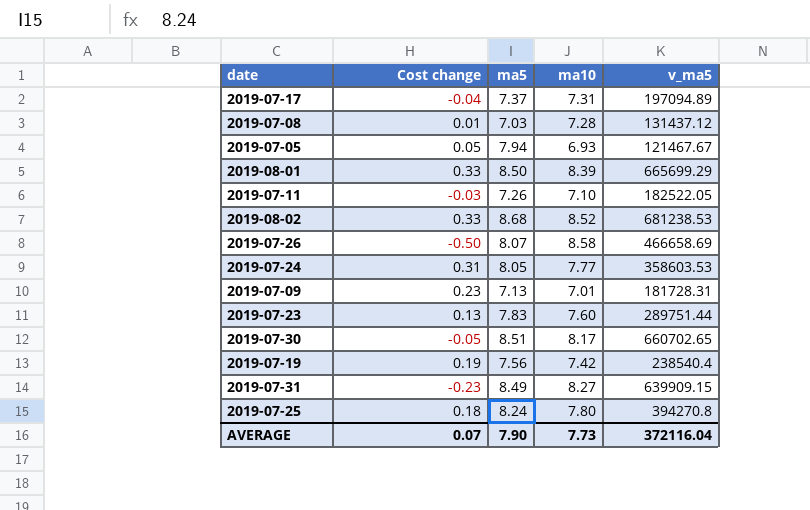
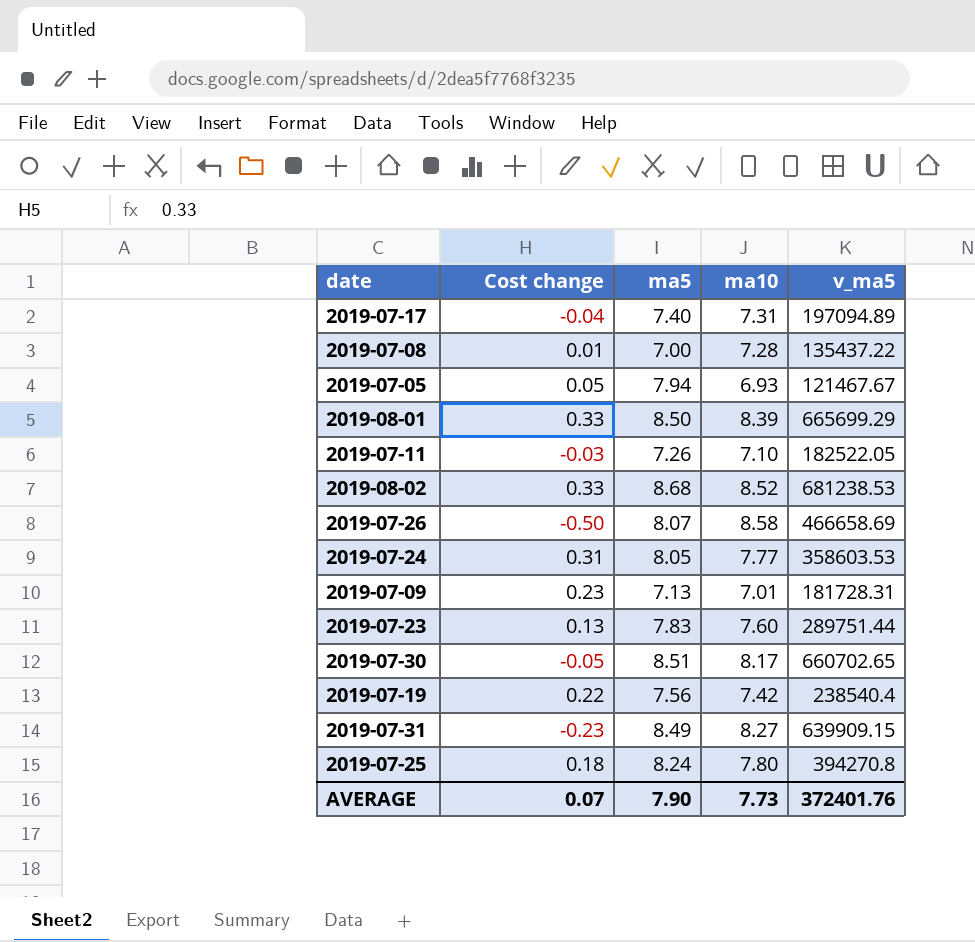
2019-07-17 | ma5: 7.37 -> 7.40
2019-07-08 | ma5: 7.03 -> 7.00
2019-07-08 | v_ma5: 131437.12 -> 135437.22
2019-07-19 | Cost change: 0.19 -> 0.22
AVERAGE | v_ma5: 372116.04 -> 372401.76

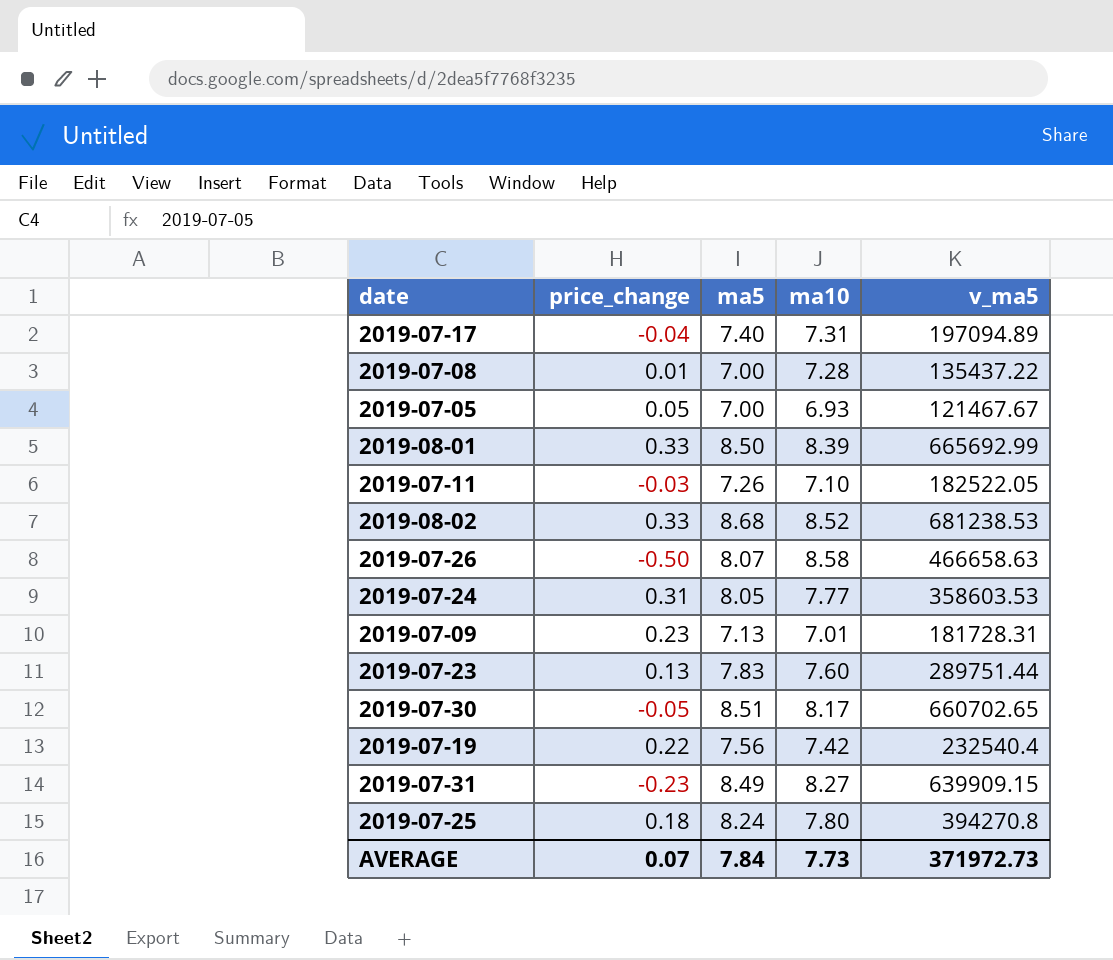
column name: Cost change -> price_change
2019-07-05 | ma5: 7.94 -> 7.00
2019-08-01 | v_ma5: 665699.29 -> 665692.99
2019-07-26 | v_ma5: 466658.69 -> 466658.63
2019-07-19 | v_ma5: 238540.4 -> 232540.4
AVERAGE | ma5: 7.90 -> 7.84
AVERAGE | v_ma5: 372401.76 -> 371972.73

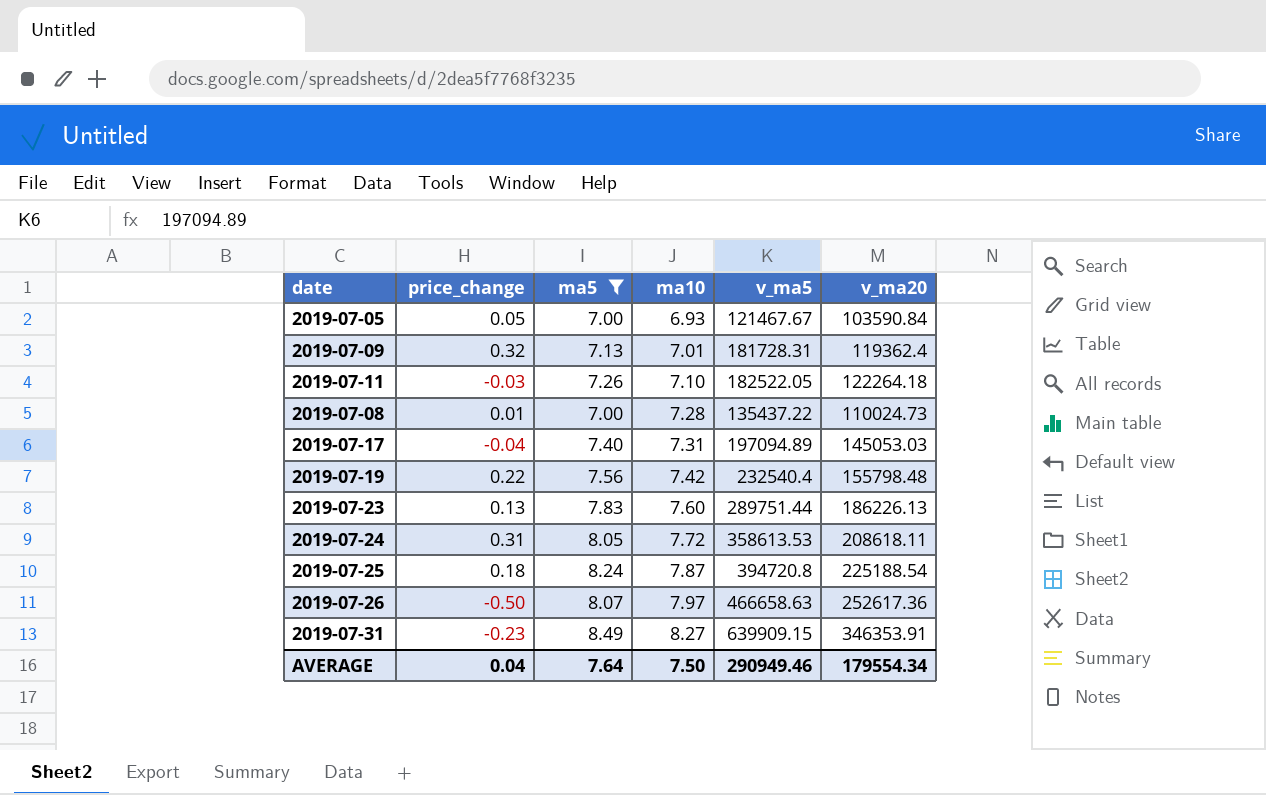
filter: none -> ma5 <= 8.49
row order: none -> ma10 ascending
column v_ma20 | position: none -> 6
2019-07-09 | price_change: 0.23 -> 0.32
2019-07-24 | ma10: 7.77 -> 7.72
2019-07-24 | v_ma5: 358603.53 -> 358613.53
2019-07-25 | ma10: 7.80 -> 7.87
2019-07-25 | v_ma5: 394270.8 -> 394720.8
2019-07-26 | ma10: 8.58 -> 7.97
AVERAGE | price_change: 0.07 -> 0.04
AVERAGE | ma5: 7.84 -> 7.64
AVERAGE | ma10: 7.73 -> 7.50
AVERAGE | v_ma5: 371972.73 -> 290949.46

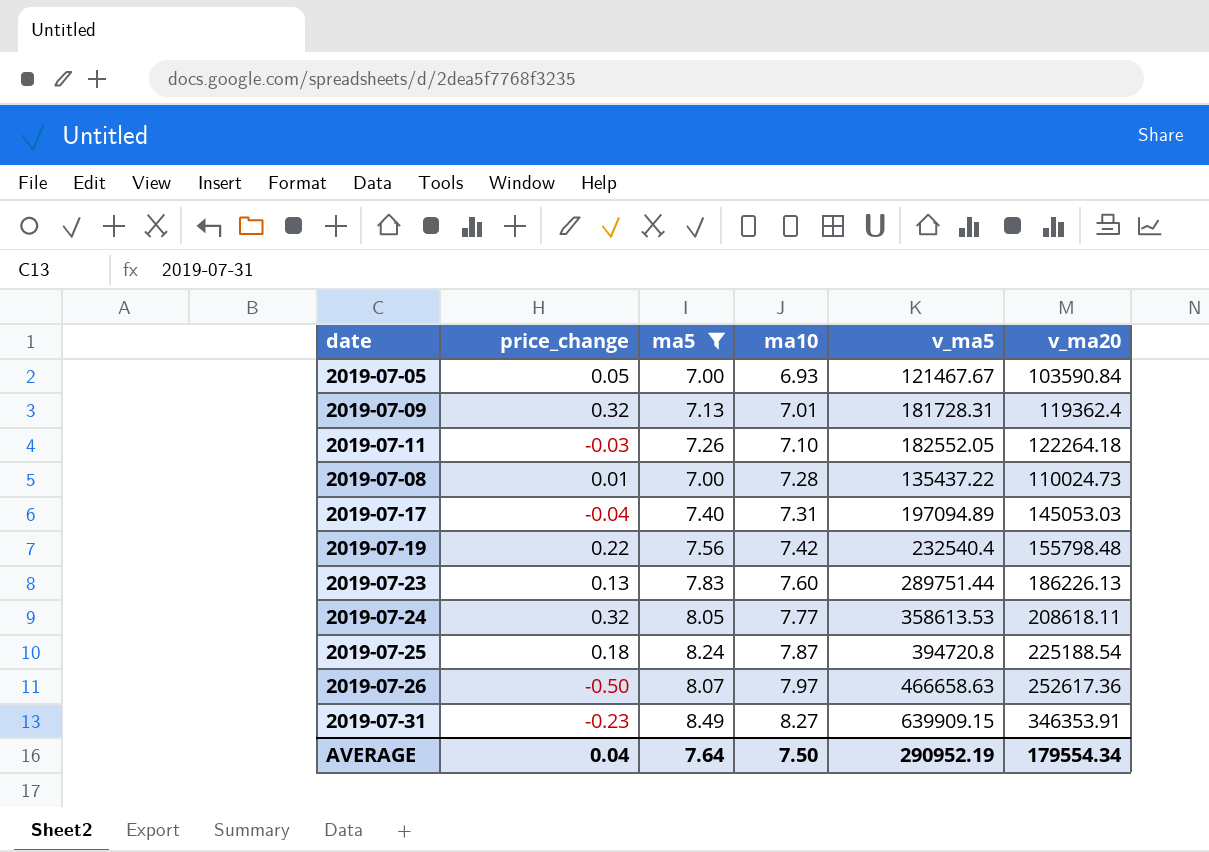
2019-07-11 | v_ma5: 182522.05 -> 182552.05
2019-07-24 | price_change: 0.31 -> 0.32
2019-07-24 | ma10: 7.72 -> 7.77
AVERAGE | v_ma5: 290949.46 -> 290952.19

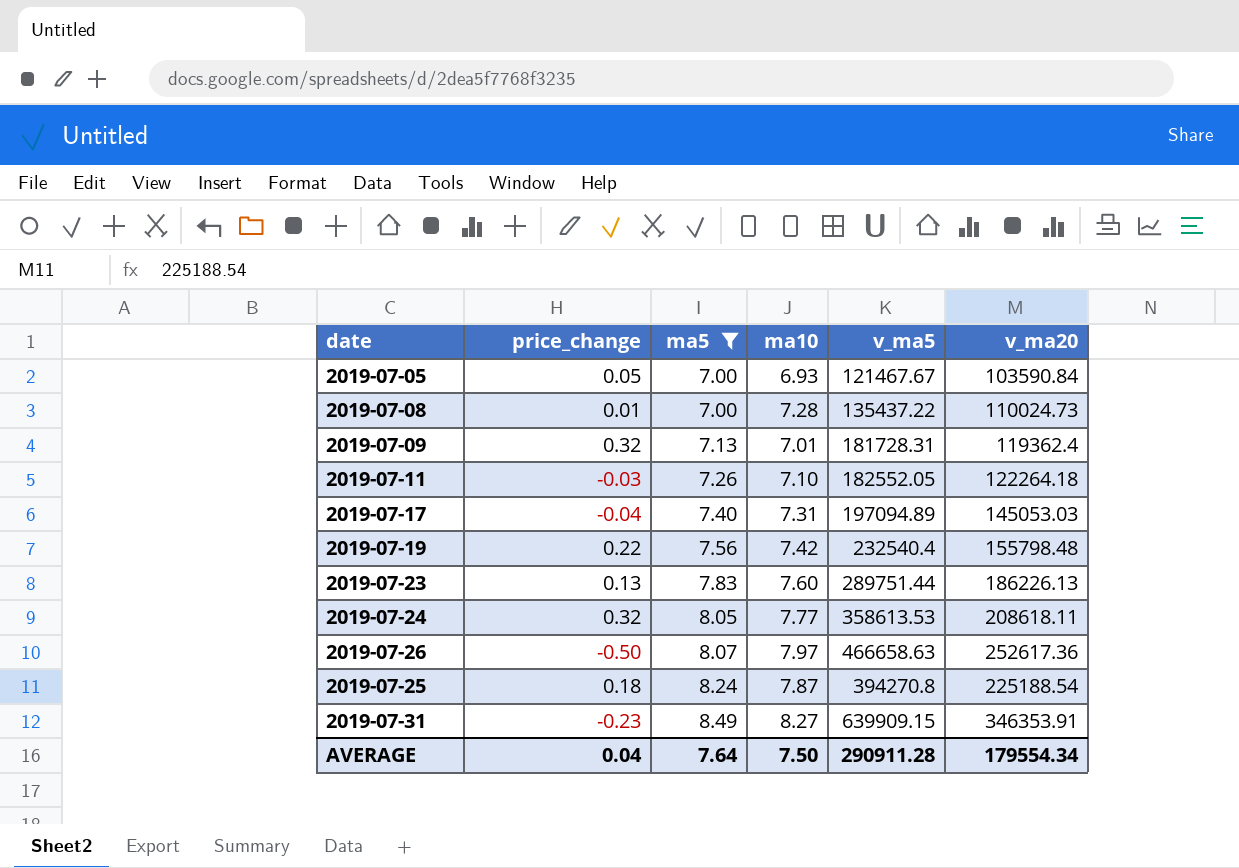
row order: ma10 ascending -> ma5 ascending
2019-07-25 | v_ma5: 394720.8 -> 394270.8
AVERAGE | v_ma5: 290952.19 -> 290911.28

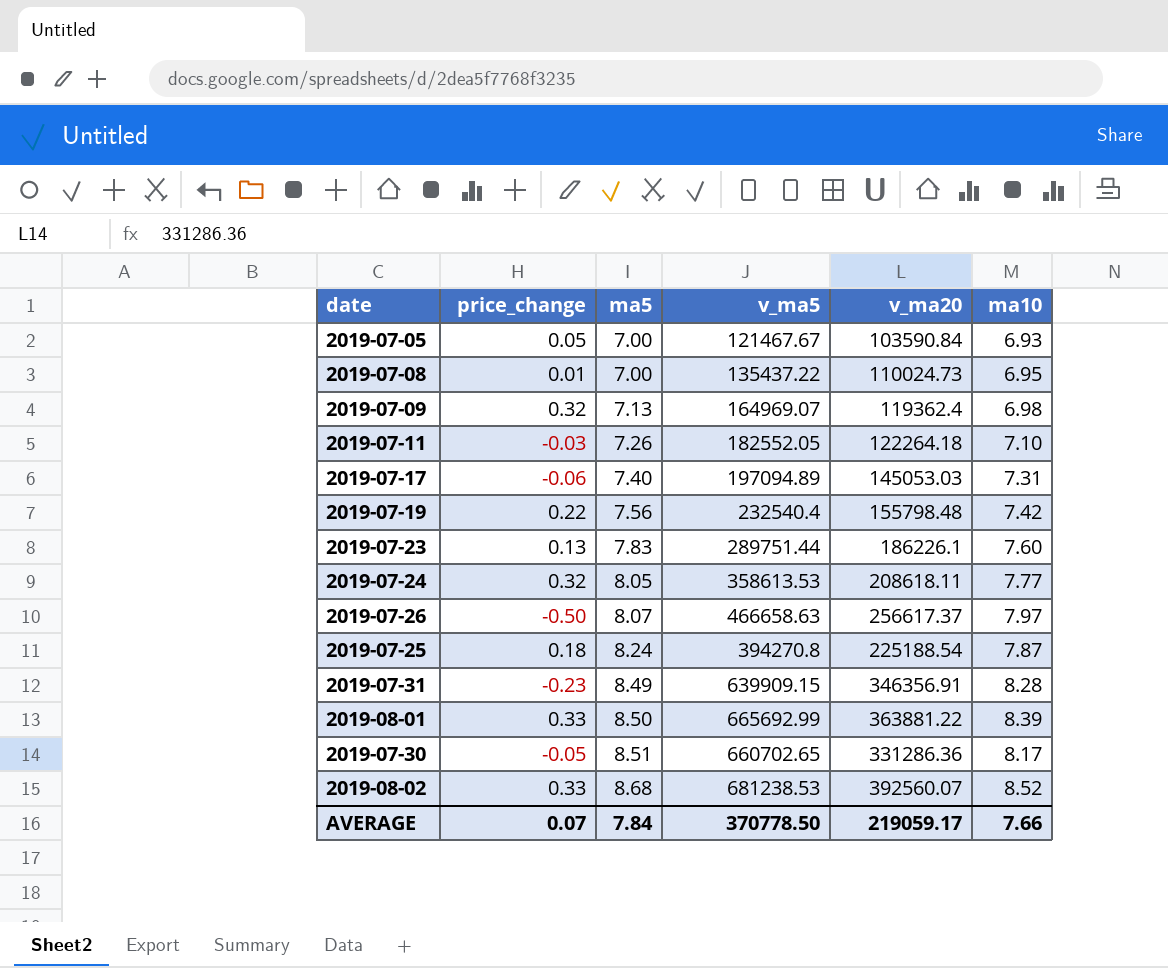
filter: ma5 <= 8.49 -> none
column ma10 | position: 4 -> 6
2019-07-08 | ma10: 7.28 -> 6.95
2019-07-09 | v_ma5: 181728.31 -> 164969.07
2019-07-09 | ma10: 7.01 -> 6.98
2019-07-17 | price_change: -0.04 -> -0.06
2019-07-23 | v_ma20: 186226.13 -> 186226.1
2019-07-26 | v_ma20: 252617.36 -> 256617.37
2019-07-31 | v_ma20: 346353.91 -> 346356.91
2019-07-31 | ma10: 8.27 -> 8.28
AVERAGE | price_change: 0.04 -> 0.07
AVERAGE | ma5: 7.64 -> 7.84
AVERAGE | v_ma5: 290911.28 -> 370778.50
AVERAGE | v_ma20: 179554.34 -> 219059.17
AVERAGE | ma10: 7.50 -> 7.66

